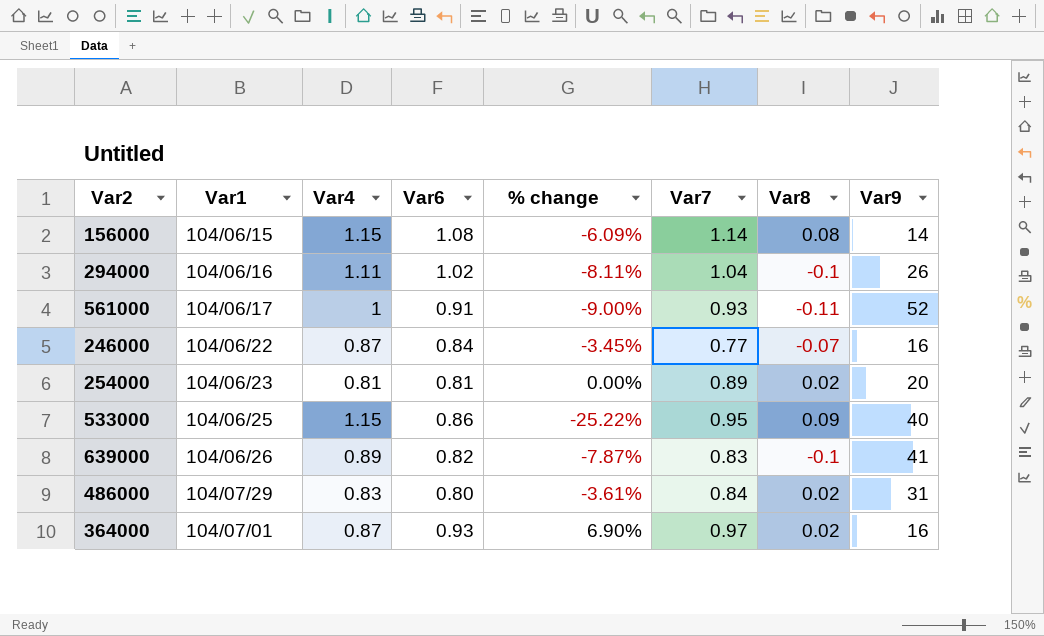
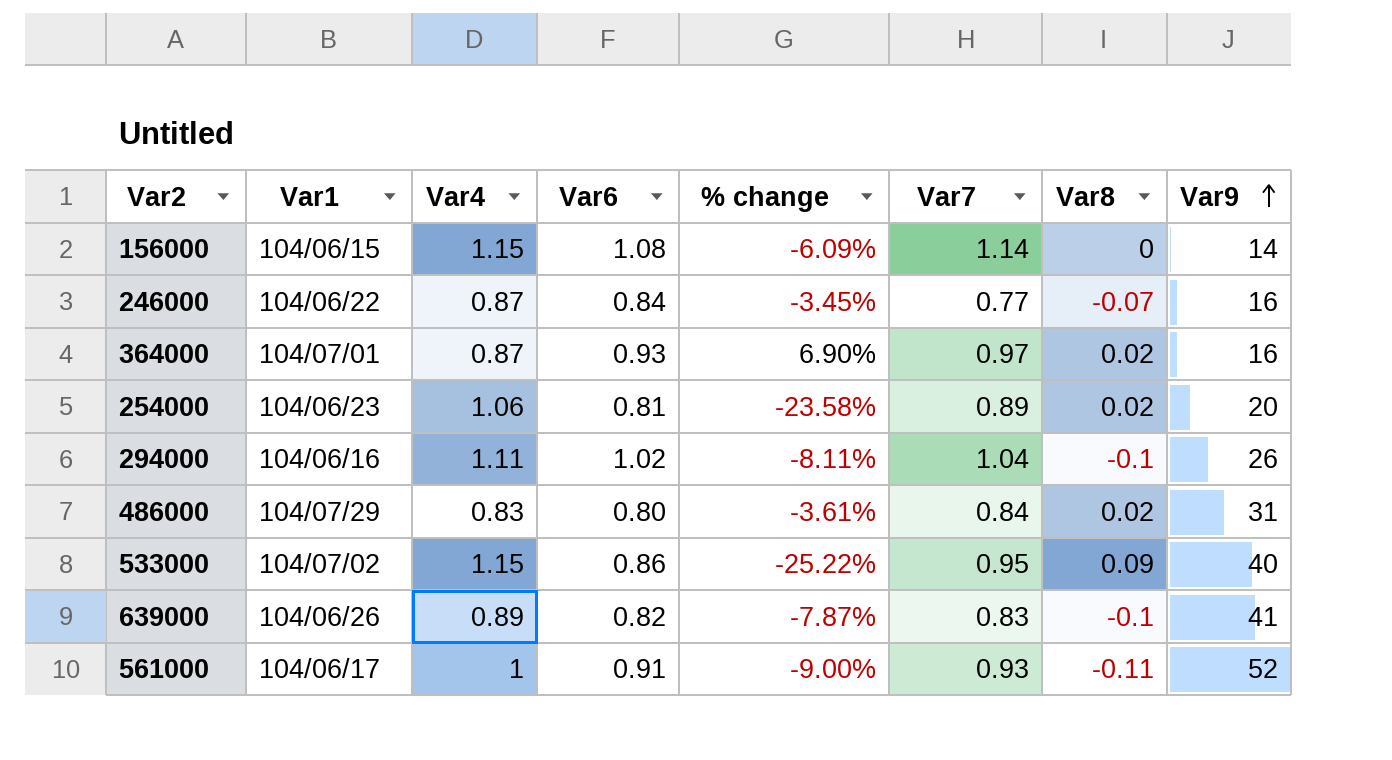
row order: none -> Var9 ascending
156000 | Var8: 0.08 -> 0
254000 | Var4: 0.81 -> 1.06
254000 | % change: 0.00% -> -23.58%
533000 | Var1: 104/06/25 -> 104/07/02

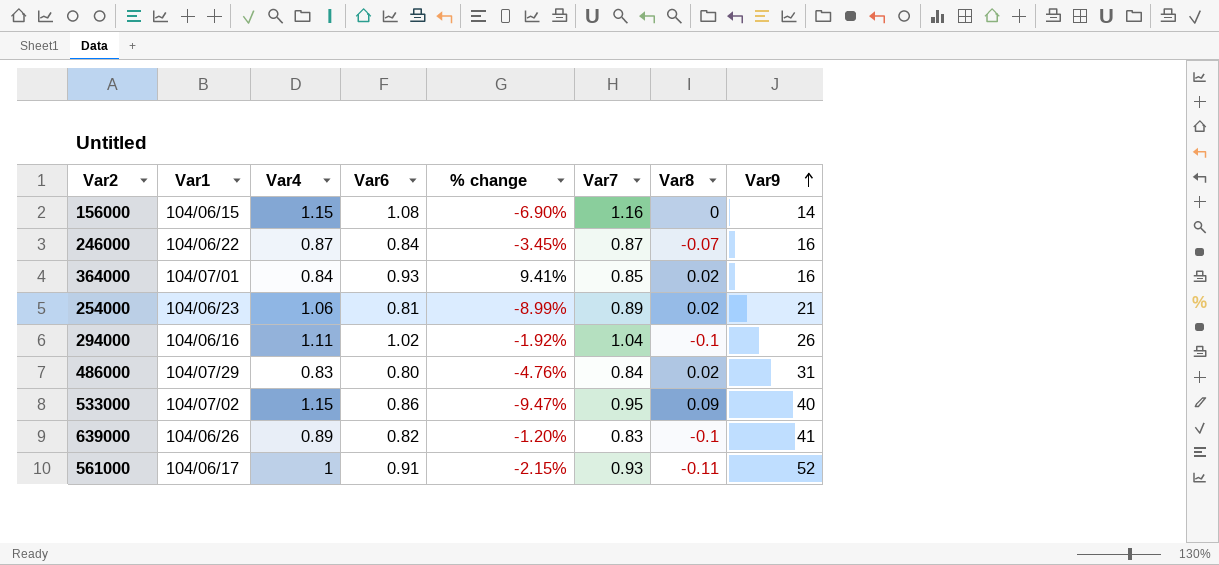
column % change | formula: ([Var6] - [Var4]) / [Var4] -> ([Var6] - [Var7]) / [Var7]
156000 | Var7: 1.14 -> 1.16
246000 | Var7: 0.77 -> 0.87
364000 | Var4: 0.87 -> 0.84
364000 | Var7: 0.97 -> 0.85
254000 | Var9: 20 -> 21

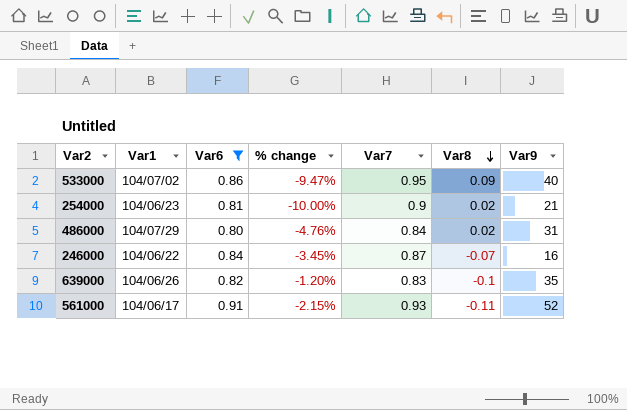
filter: none -> Var6 <= 0.91
row order: Var9 ascending -> Var8 descending
column Var4 | position: 3 -> none
254000 | % change: -8.99% -> -10.00%
254000 | Var7: 0.89 -> 0.9
639000 | Var9: 41 -> 35

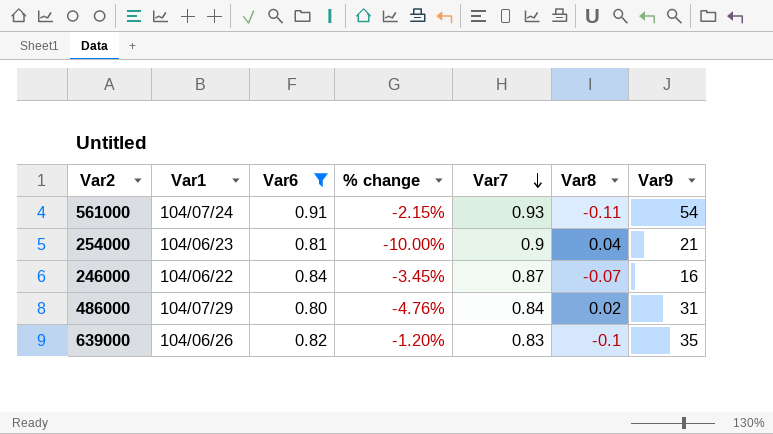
row order: Var8 descending -> Var7 descending
row 533000: 104/07/02 | 0.86 | -9.47% | 0.95 | 0.09 | 40 -> none
561000 | Var1: 104/06/17 -> 104/07/24
561000 | Var9: 52 -> 54
254000 | Var8: 0.02 -> 0.04

